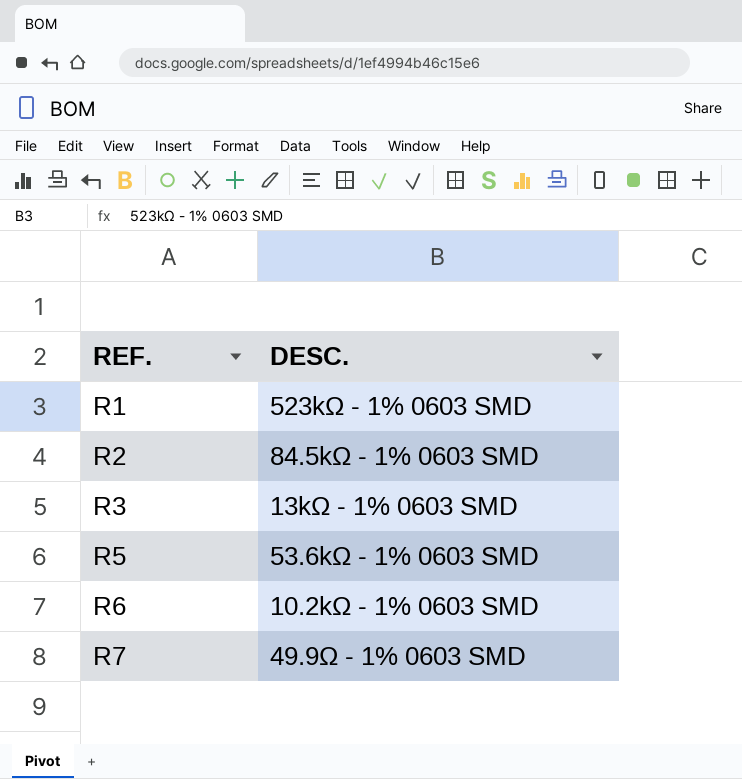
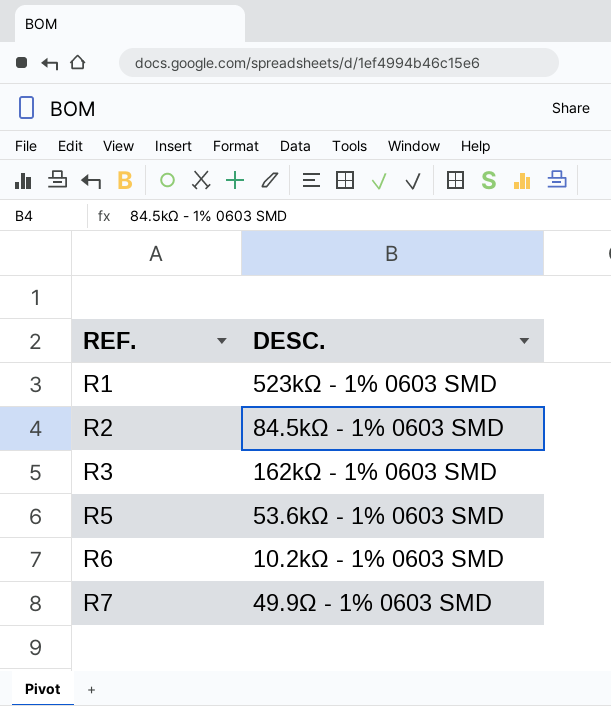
R3 | DESC.: 13kΩ - 1% 0603 SMD -> 162kΩ - 1% 0603 SMD

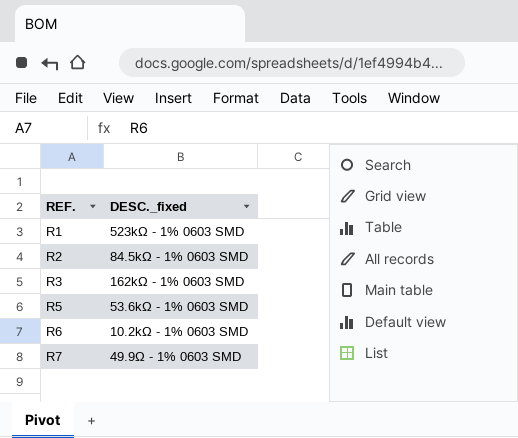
column name: DESC. -> DESC._fixed

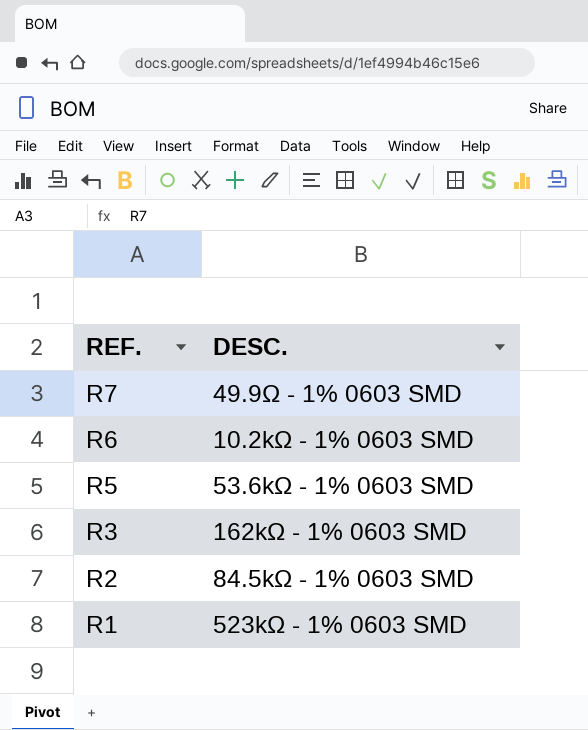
row order: REF. ascending -> REF. descending
column name: DESC._fixed -> DESC.

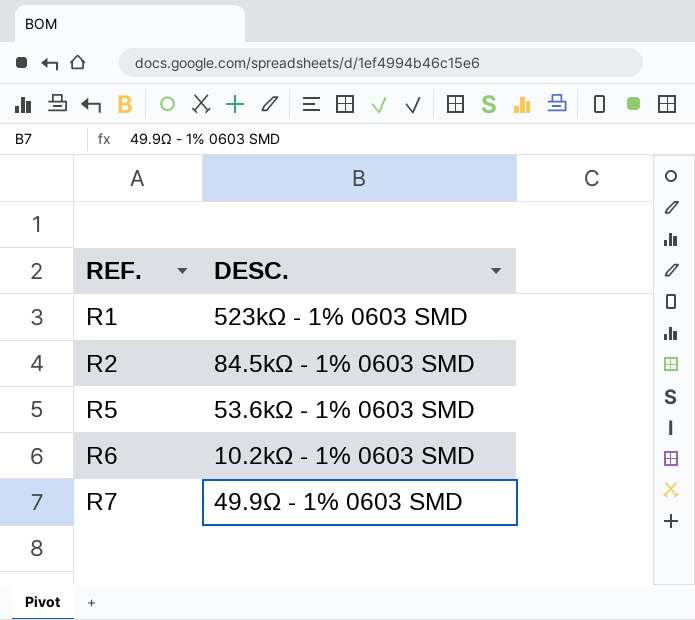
row order: REF. descending -> REF. ascending
row R3: 162kΩ - 1% 0603 SMD -> none

